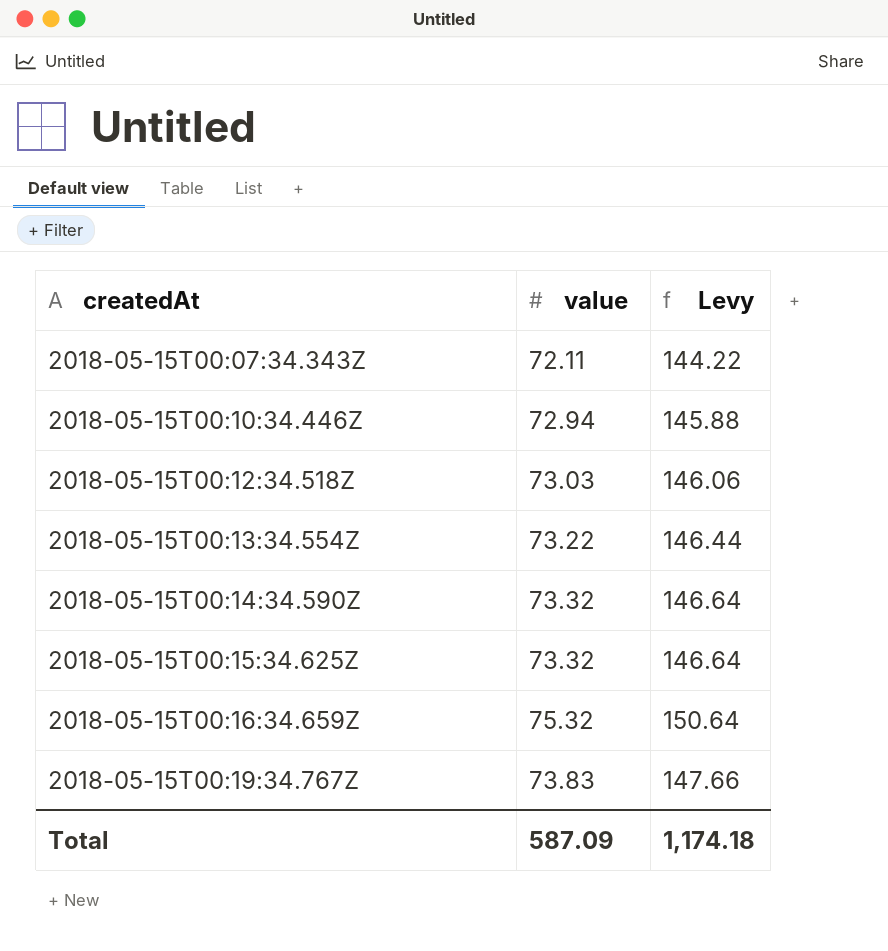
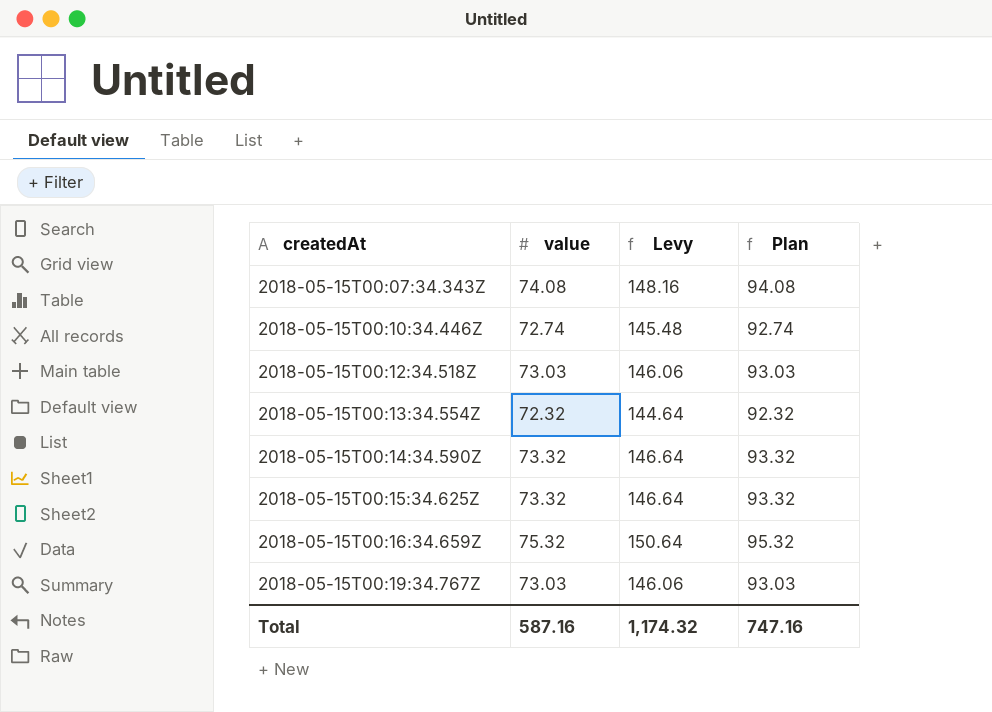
column Plan | formula: none -> [value] + 20
2018-05-15T00:07:34.343Z | value: 72.11 -> 74.08
2018-05-15T00:07:34.343Z | Levy: 144.22 -> 148.16
2018-05-15T00:10:34.446Z | value: 72.94 -> 72.74
2018-05-15T00:10:34.446Z | Levy: 145.88 -> 145.48
2018-05-15T00:13:34.554Z | value: 73.22 -> 72.32
2018-05-15T00:13:34.554Z | Levy: 146.44 -> 144.64
2018-05-15T00:19:34.767Z | value: 73.83 -> 73.03
2018-05-15T00:19:34.767Z | Levy: 147.66 -> 146.06
Total | value: 587.09 -> 587.16
Total | Levy: 1,174.18 -> 1,174.32

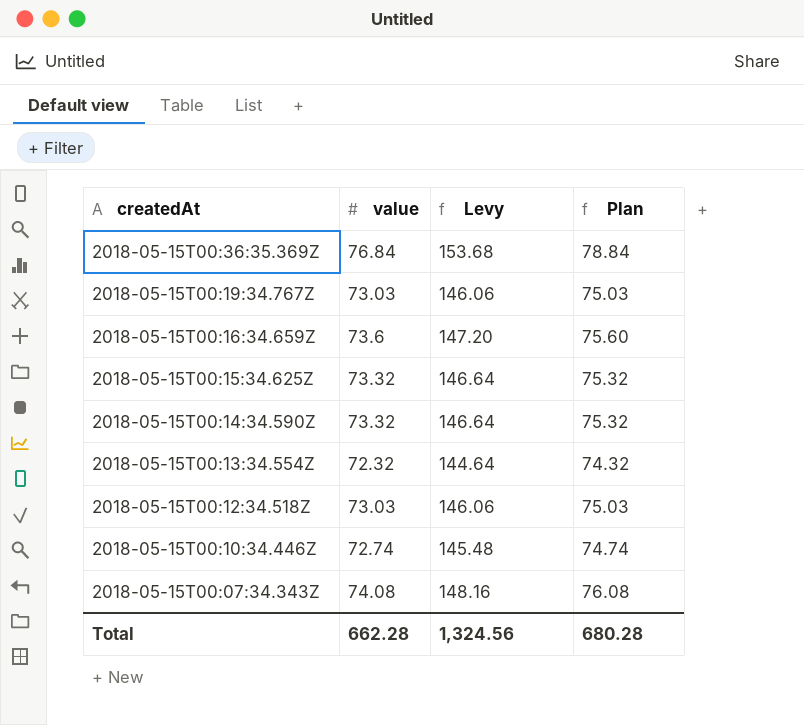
row order: createdAt ascending -> createdAt descending
column Plan | formula: [value] + 20 -> [value] + 2
row 2018-05-15T00:36:35.369Z: none -> 76.84 | 153.68 | 78.84
2018-05-15T00:16:34.659Z | value: 75.32 -> 73.6
2018-05-15T00:16:34.659Z | Levy: 150.64 -> 147.20
Total | value: 587.16 -> 662.28
Total | Levy: 1,174.32 -> 1,324.56
Total | Plan: 747.16 -> 680.28

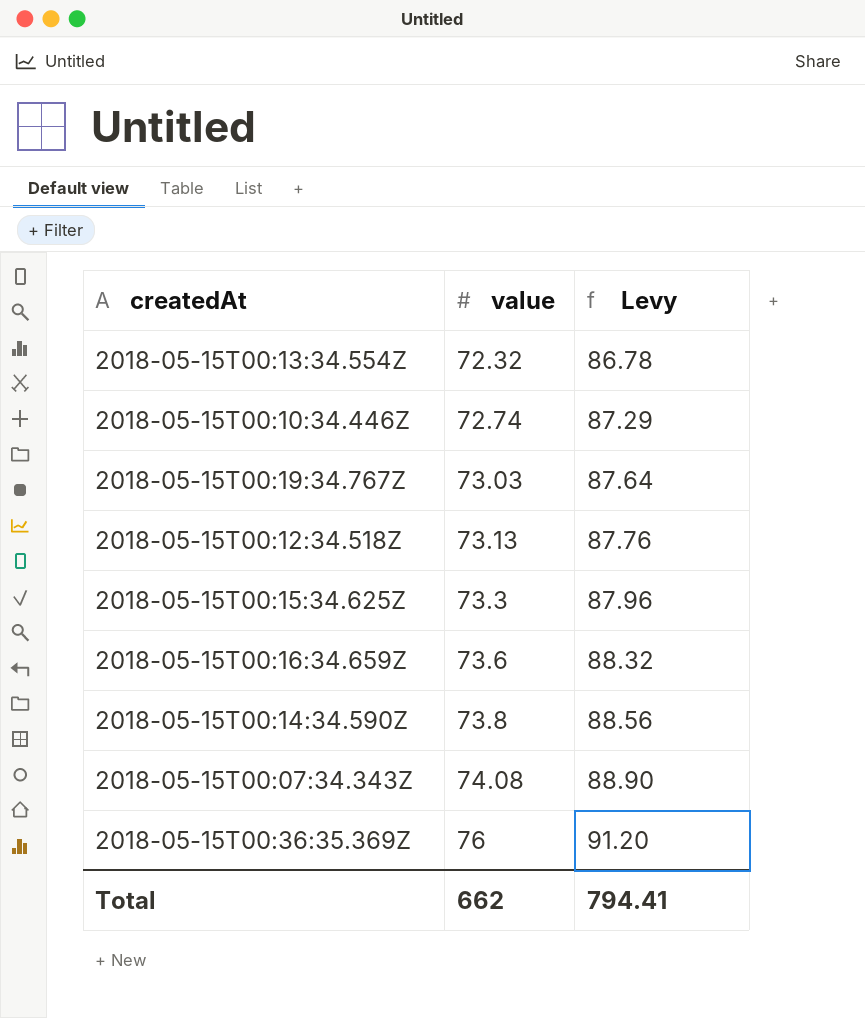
row order: createdAt descending -> value ascending
column Plan | formula: [value] + 2 -> none
column Levy | formula: [value] * 2 -> [value] * 1.2
2018-05-15T00:12:34.518Z | value: 73.03 -> 73.13
2018-05-15T00:15:34.625Z | value: 73.32 -> 73.3
2018-05-15T00:14:34.590Z | value: 73.32 -> 73.8
2018-05-15T00:36:35.369Z | value: 76.84 -> 76
Total | value: 662.28 -> 662
Total | Levy: 1,324.56 -> 794.41

